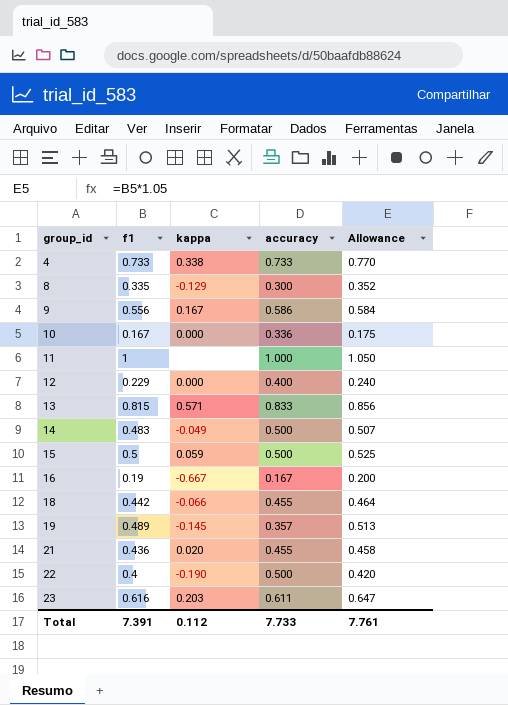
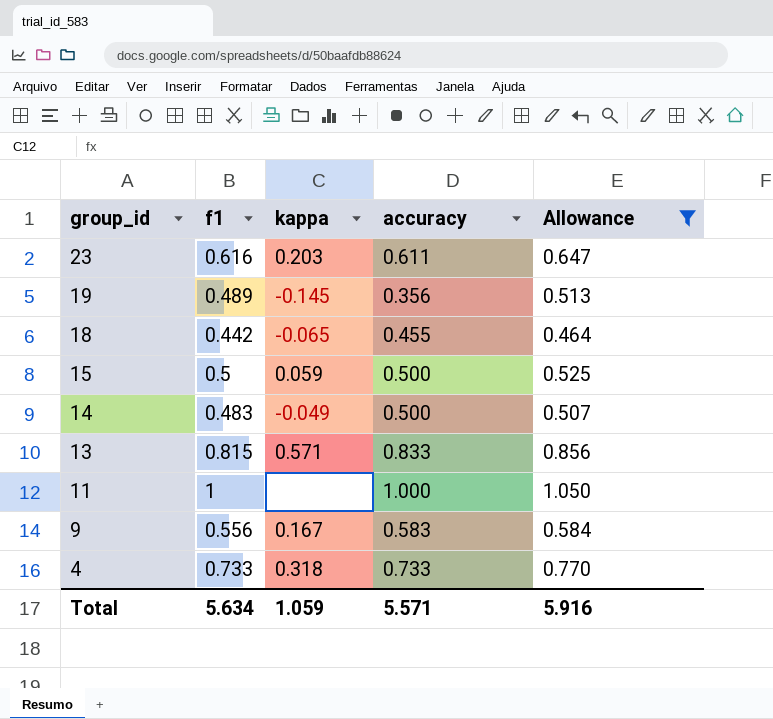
filter: none -> Allowance >= 0.464
row order: group_id ascending -> group_id descending
19 | accuracy: 0.357 -> 0.356
18 | kappa: -0.066 -> -0.065
9 | accuracy: 0.586 -> 0.583
4 | kappa: 0.338 -> 0.318
Total | f1: 7.391 -> 5.634
Total | kappa: 0.112 -> 1.059
Total | accuracy: 7.733 -> 5.571
Total | Allowance: 7.761 -> 5.916

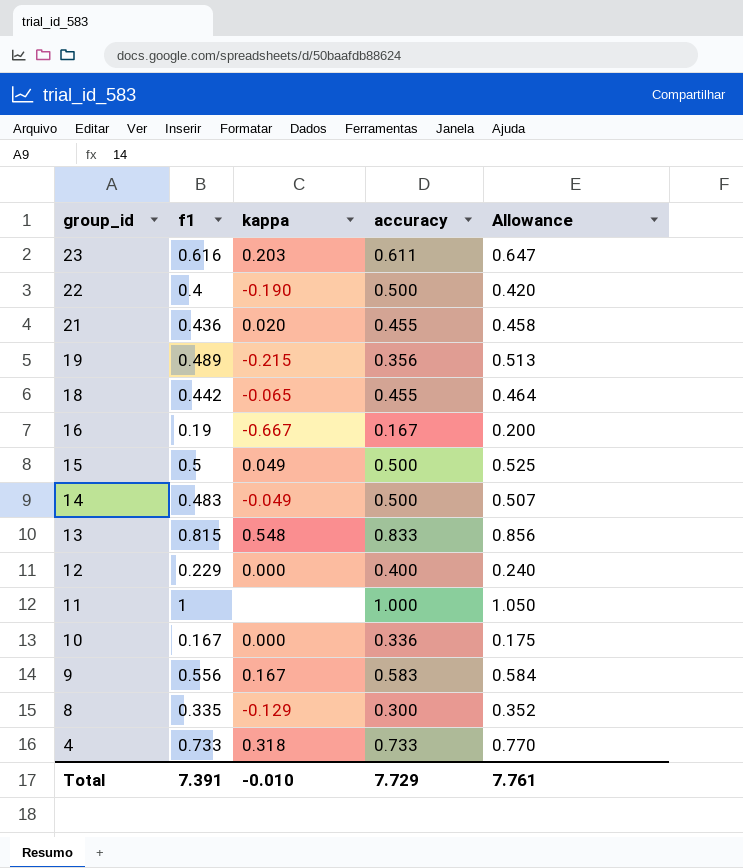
filter: Allowance >= 0.464 -> none
19 | kappa: -0.145 -> -0.215
15 | kappa: 0.059 -> 0.049
13 | kappa: 0.571 -> 0.548
Total | f1: 5.634 -> 7.391
Total | kappa: 1.059 -> -0.010
Total | accuracy: 5.571 -> 7.729
Total | Allowance: 5.916 -> 7.761

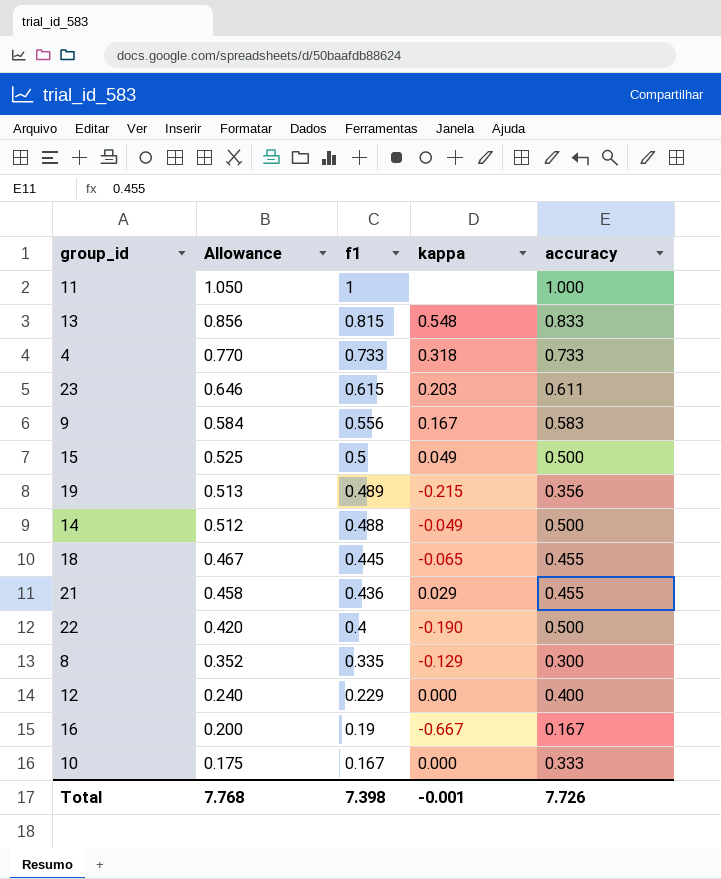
row order: group_id descending -> Allowance descending
column Allowance | position: 5 -> 2
23 | Allowance: 0.647 -> 0.646
23 | f1: 0.616 -> 0.615
14 | Allowance: 0.507 -> 0.512
14 | f1: 0.483 -> 0.488
18 | Allowance: 0.464 -> 0.467
18 | f1: 0.442 -> 0.445
21 | kappa: 0.020 -> 0.029
10 | accuracy: 0.336 -> 0.333
Total | Allowance: 7.761 -> 7.768
Total | f1: 7.391 -> 7.398
Total | kappa: -0.010 -> -0.001
Total | accuracy: 7.729 -> 7.726

